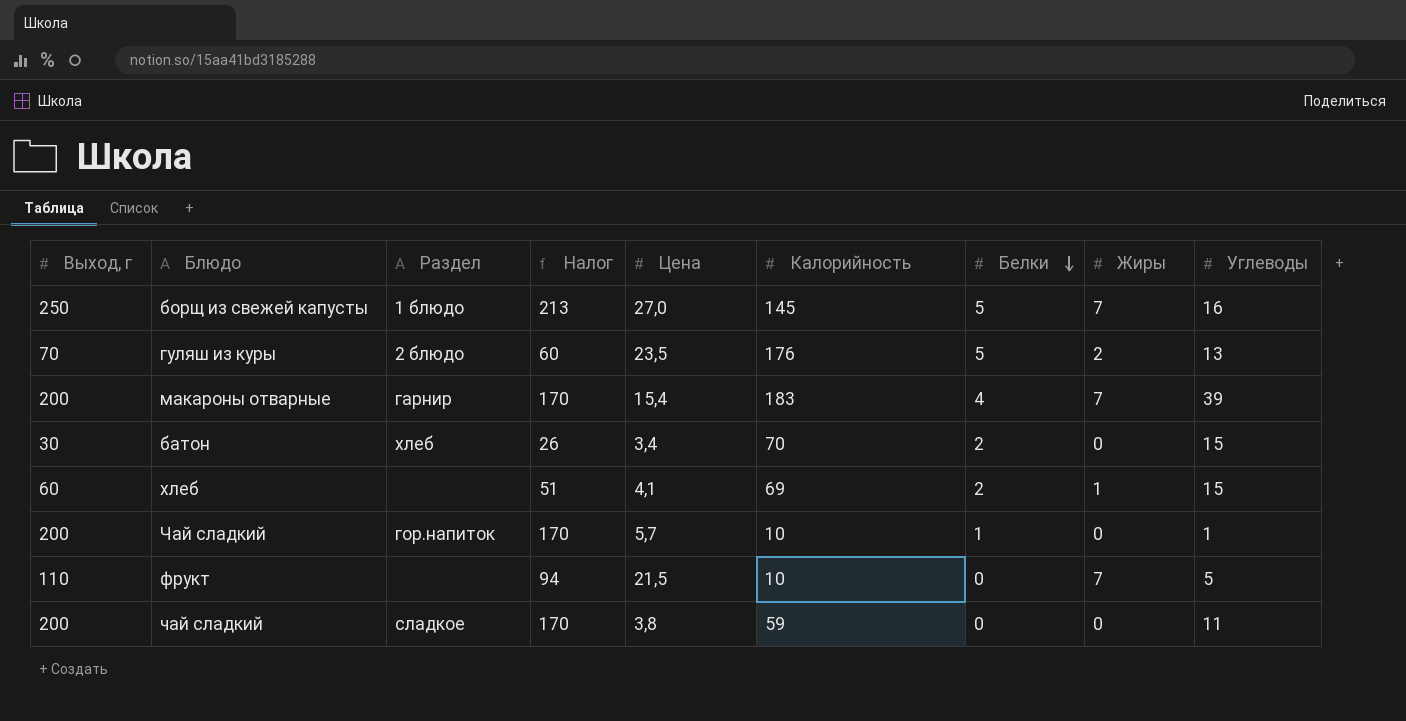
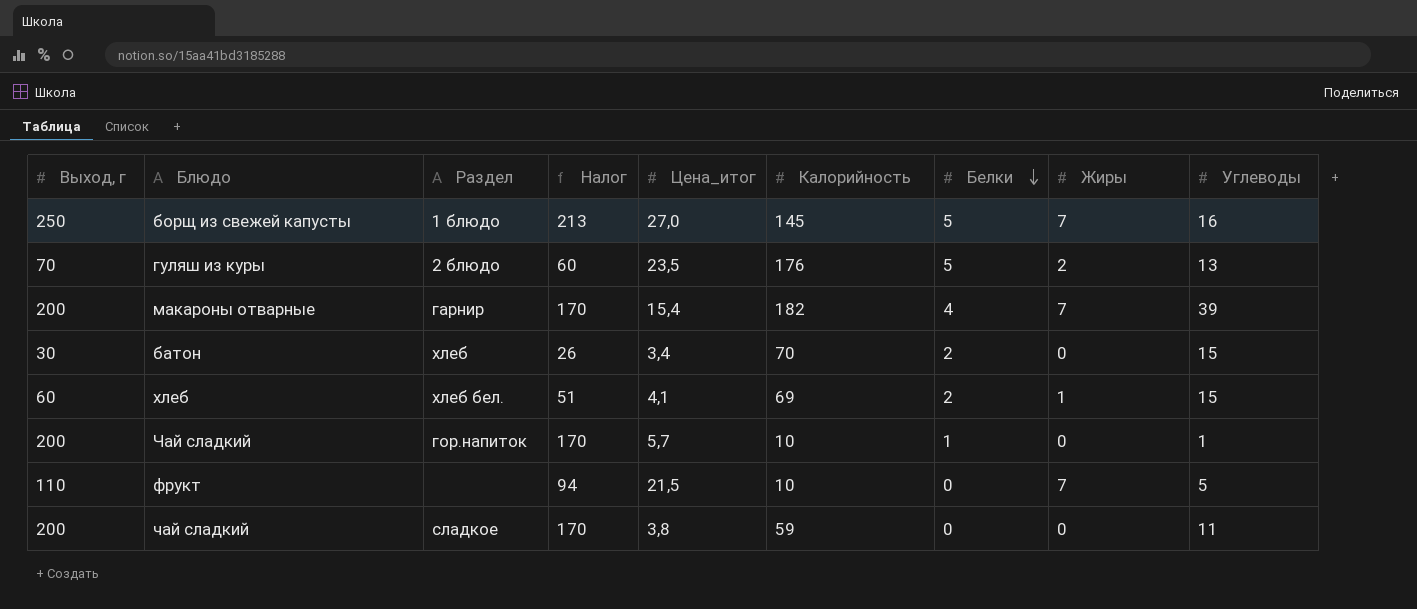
column name: Цена -> Цена_итог
макароны отварные | Калорийность: 183 -> 182
хлеб | Раздел: none -> хлеб бел.

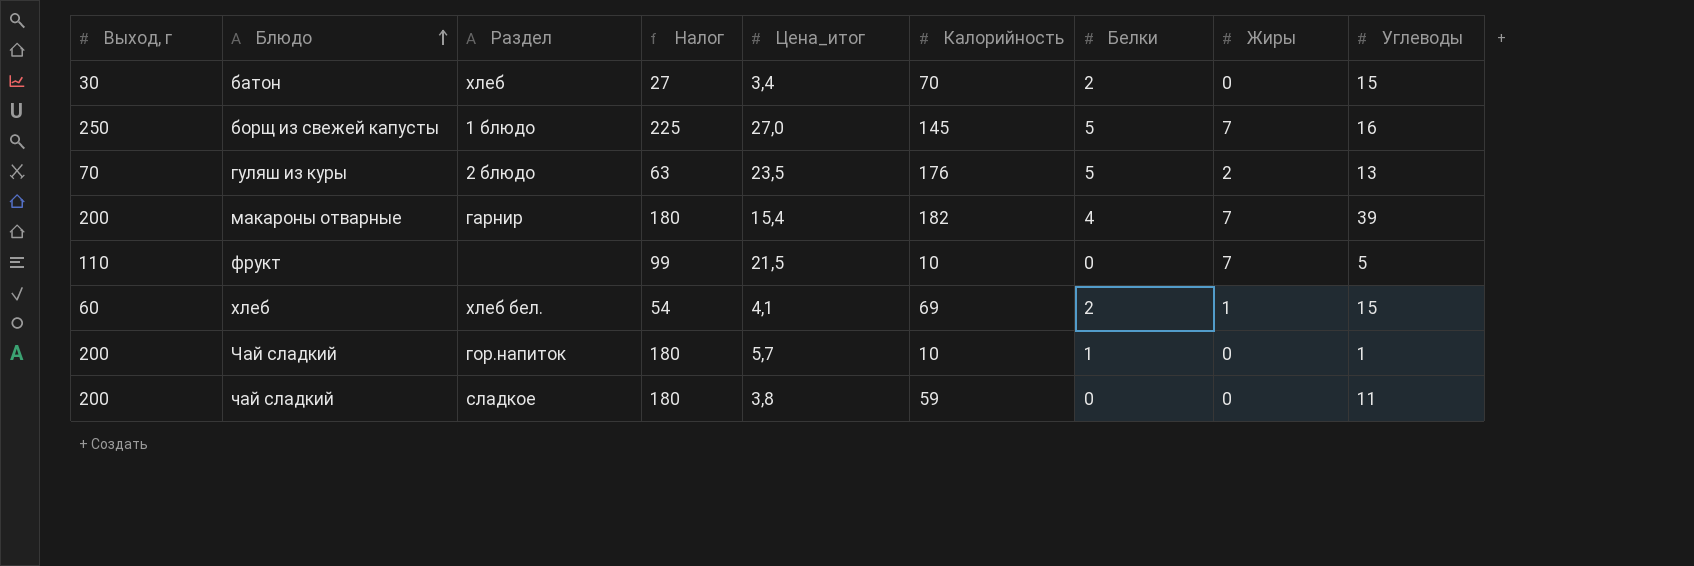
row order: Белки descending -> Блюдо ascending
column Налог | formula: [Выход, г] * 0,85 -> [Выход, г] * 0,9

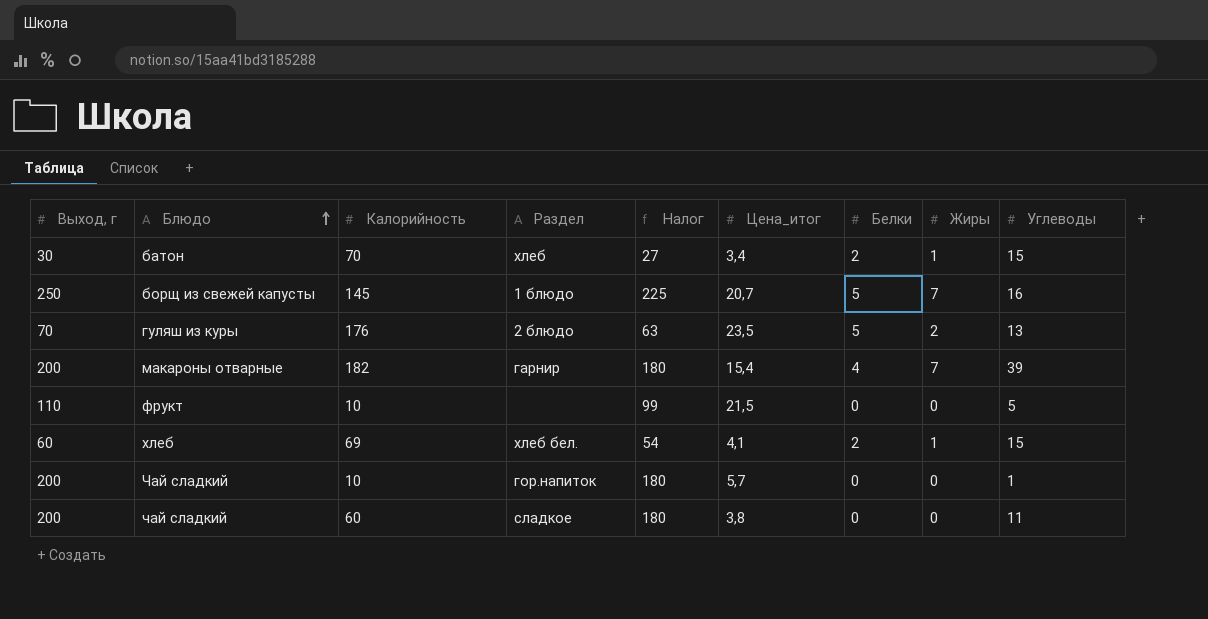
column Калорийность | position: 6 -> 3
батон | Жиры: 0 -> 1
борщ из свежей капусты | Цена_итог: 27,0 -> 20,7
фрукт | Жиры: 7 -> 0
Чай сладкий | Белки: 1 -> 0
чай сладкий | Калорийность: 59 -> 60

